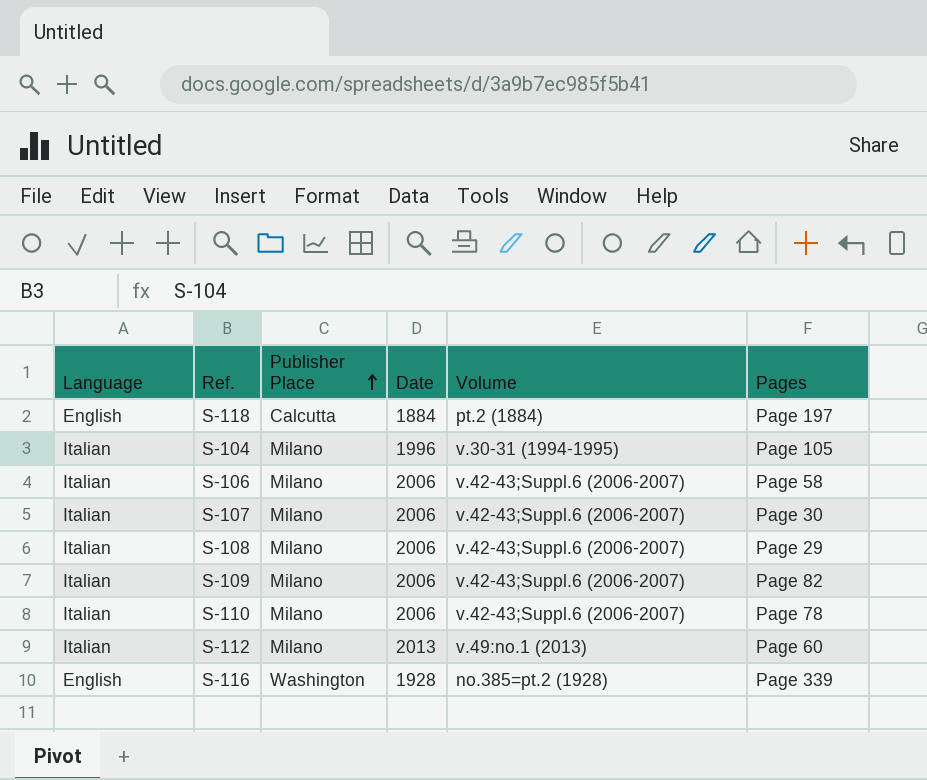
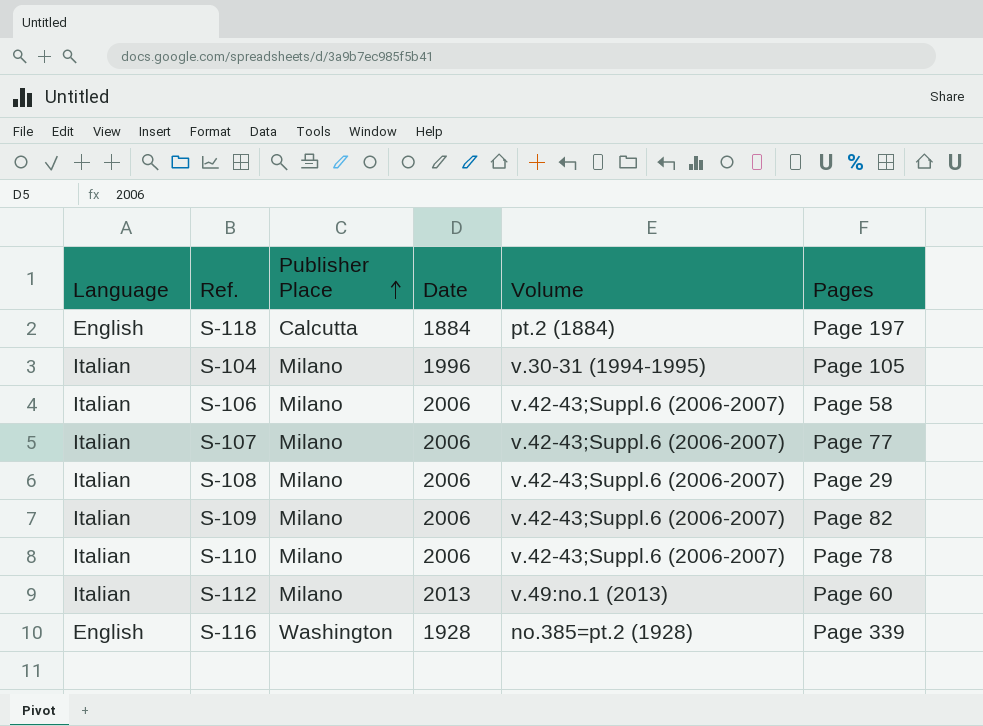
S-107 | Pages: Page 30 -> Page 77

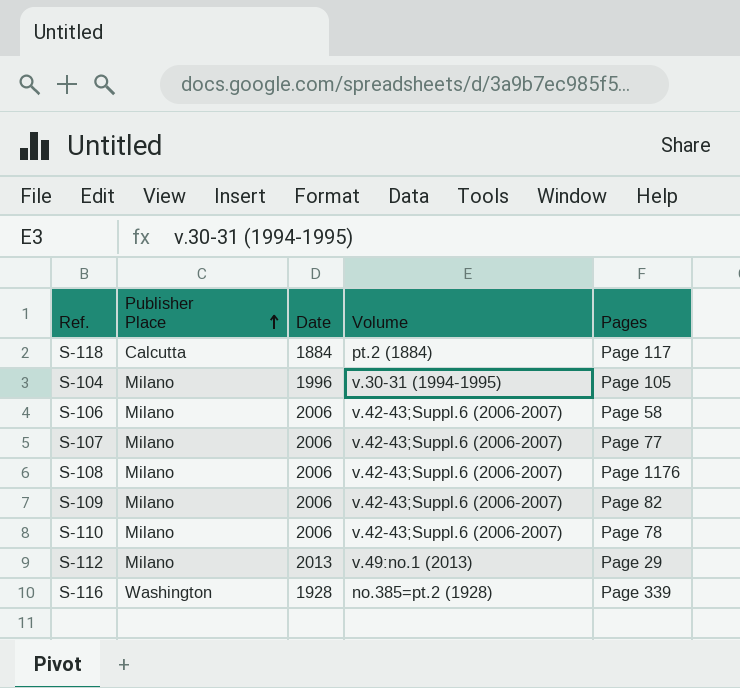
column Language | position: 1 -> none
S-118 | Pages: Page 197 -> Page 117
S-108 | Pages: Page 29 -> Page 1176
S-112 | Pages: Page 60 -> Page 29

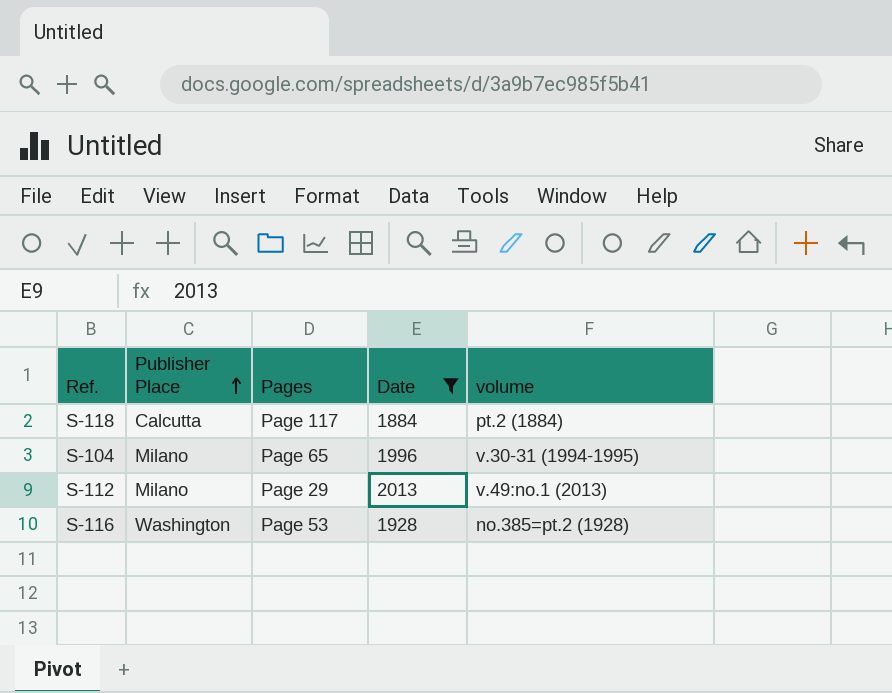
filter: none -> Date != 2006
column Pages | position: 5 -> 3
column name: Volume -> volume
S-104 | Pages: Page 105 -> Page 65
S-116 | Pages: Page 339 -> Page 53

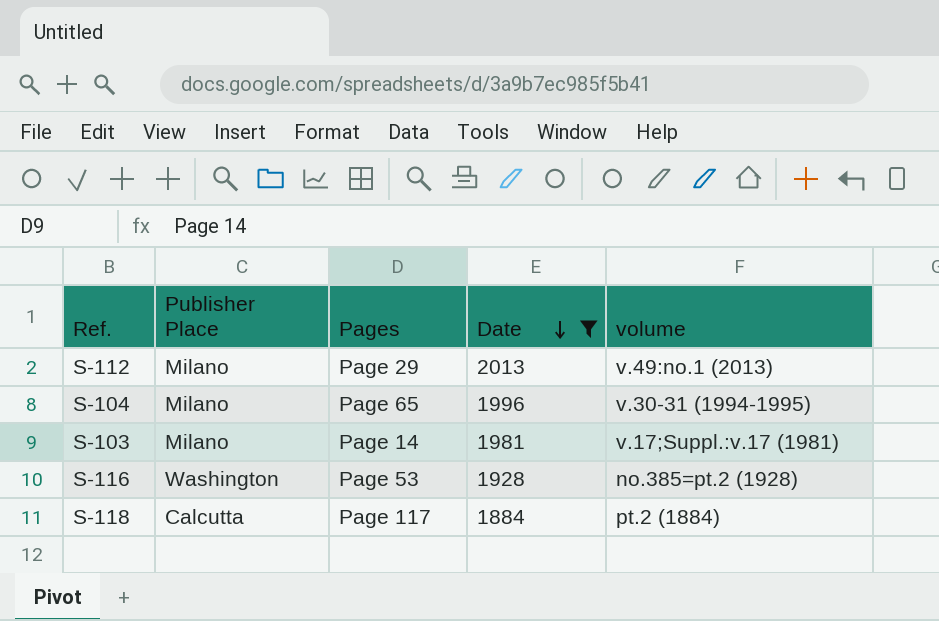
row order: Publisher Place ascending -> Date descending
row S-103: none -> Milano | Page 14 | 1981 | v.17;Suppl.:v.17 (1981)

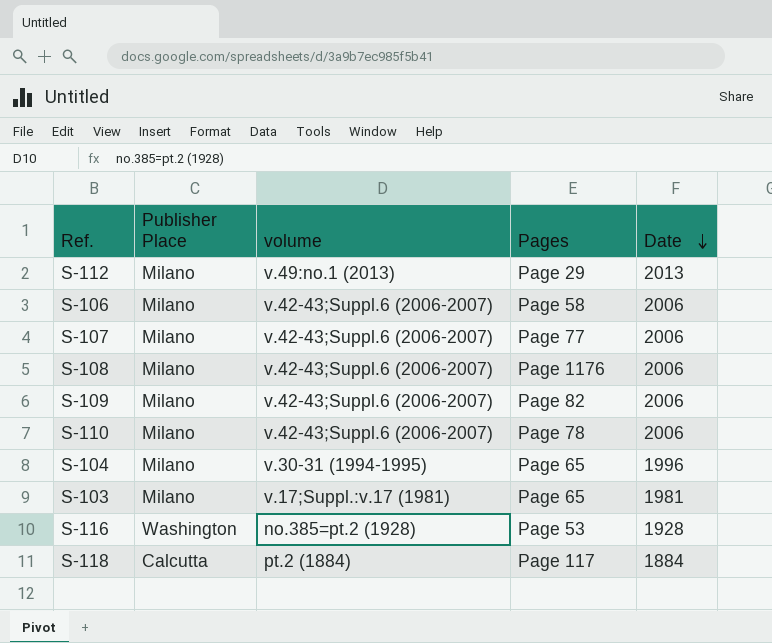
filter: Date != 2006 -> none
column volume | position: 5 -> 3
S-103 | Pages: Page 14 -> Page 65

